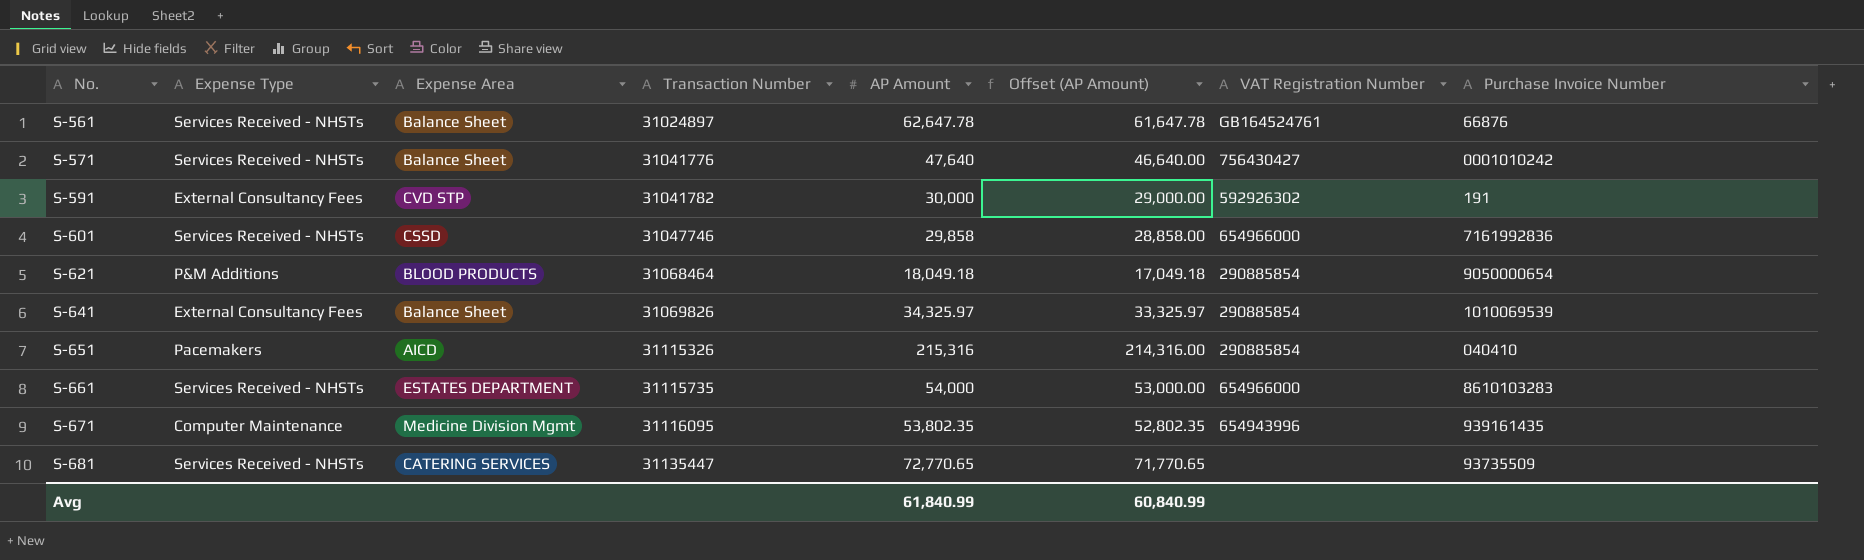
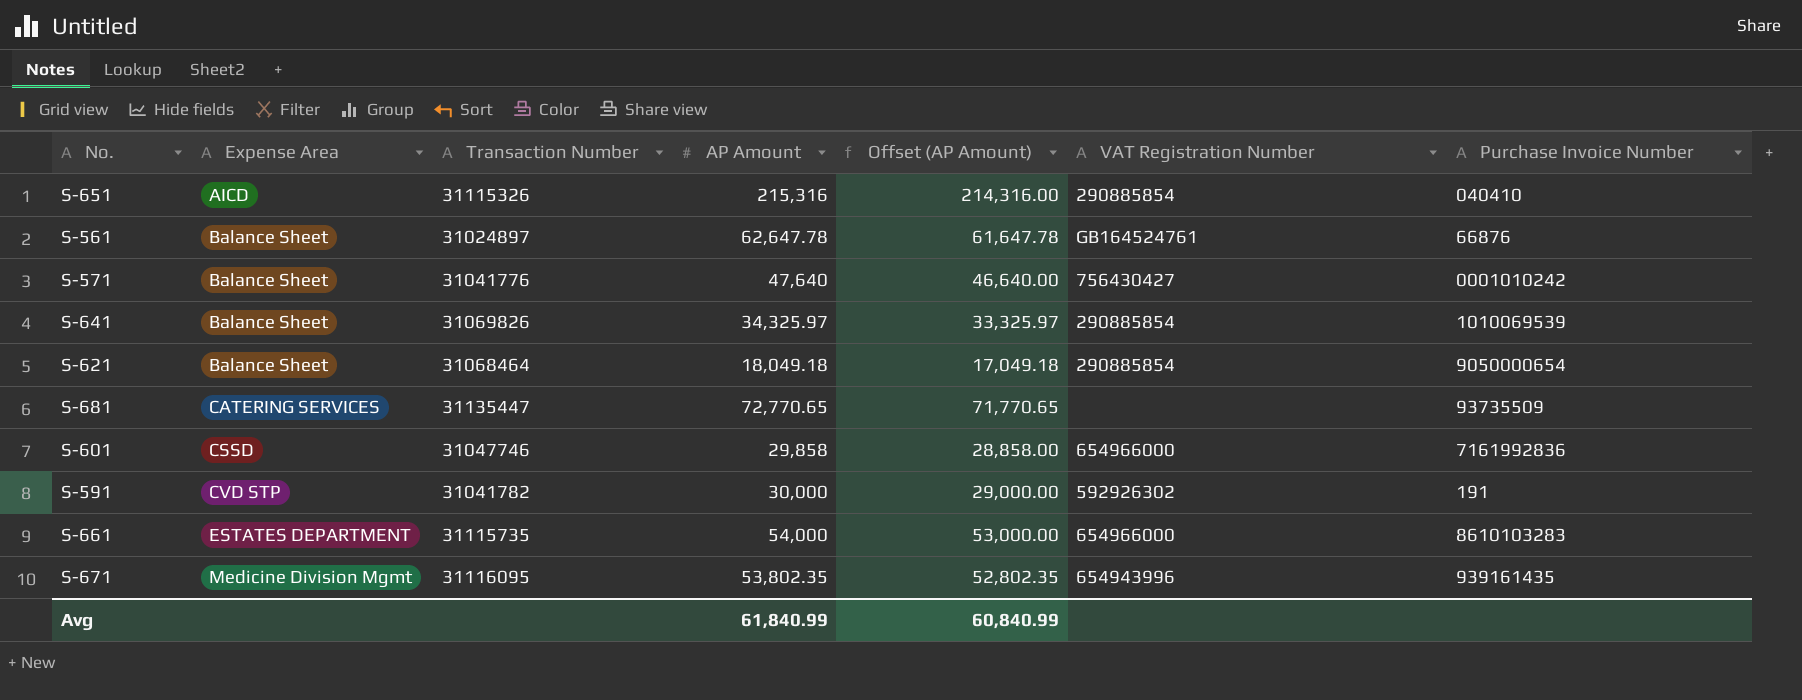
row order: No. ascending -> Expense Area ascending
column Expense Type | position: 2 -> none
S-621 | Expense Area: BLOOD PRODUCTS -> Balance Sheet

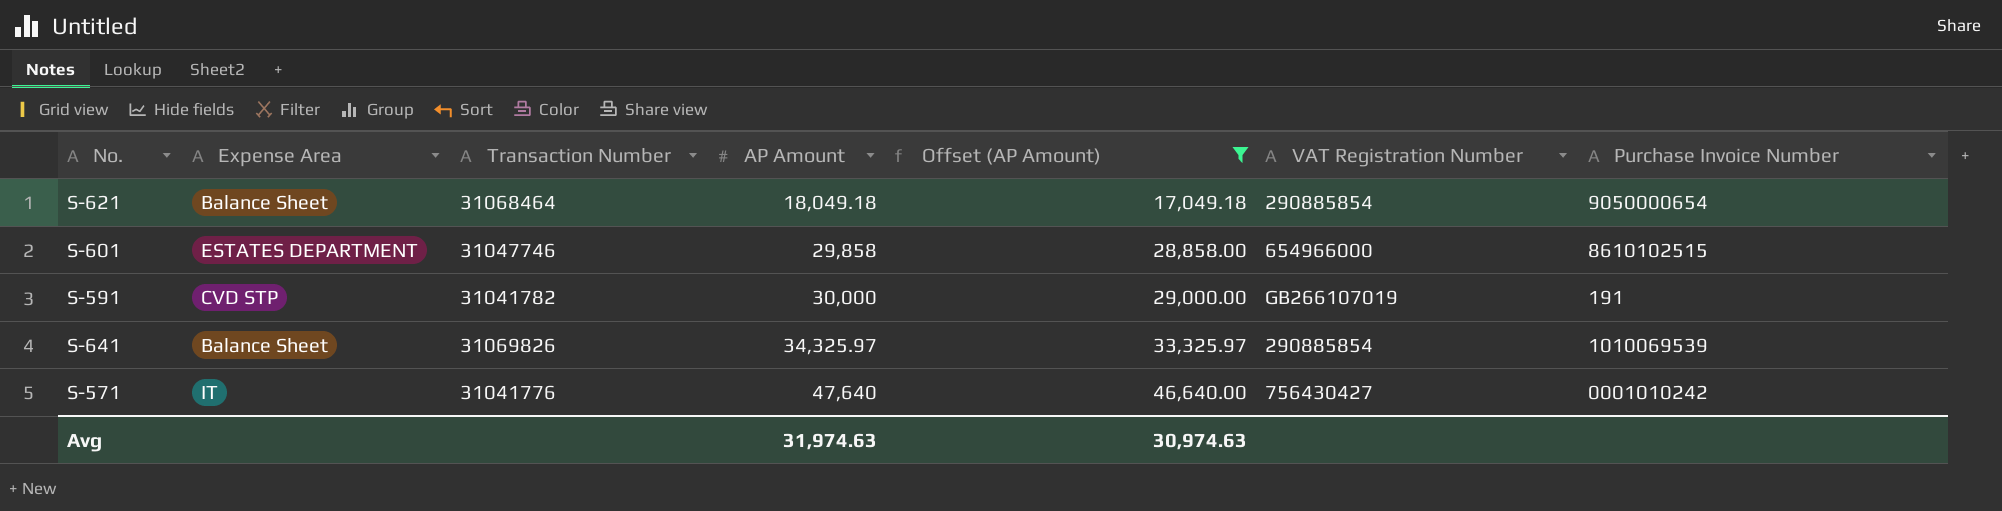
filter: none -> Offset (AP Amount) <= 46,640.00
row order: Expense Area ascending -> AP Amount ascending
S-601 | Expense Area: CSSD -> ESTATES DEPARTMENT
S-601 | Purchase Invoice Number: 7161992836 -> 8610102515
S-591 | VAT Registration Number: 592926302 -> GB266107019
S-571 | Expense Area: Balance Sheet -> IT
Avg | AP Amount: 61,840.99 -> 31,974.63
Avg | Offset (AP Amount): 60,840.99 -> 30,974.63

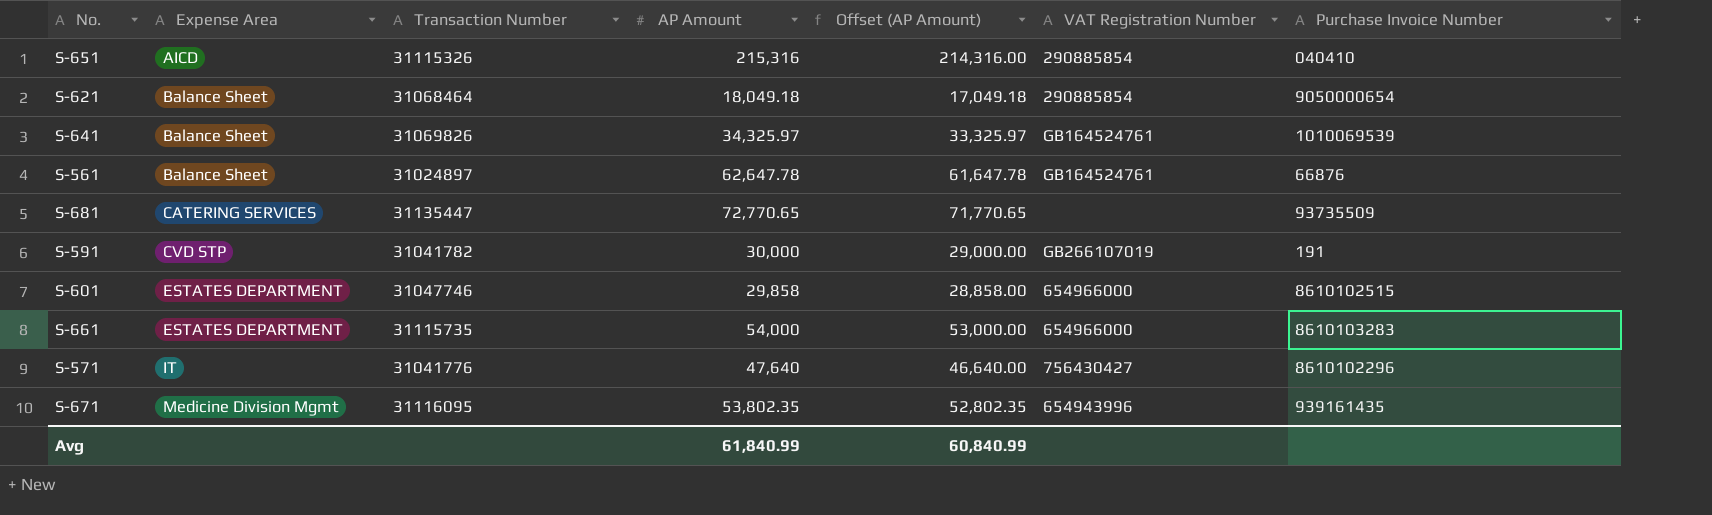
filter: Offset (AP Amount) <= 46,640.00 -> none
row order: AP Amount ascending -> Expense Area ascending
S-641 | VAT Registration Number: 290885854 -> GB164524761
S-571 | Purchase Invoice Number: 0001010242 -> 8610102296
Avg | AP Amount: 31,974.63 -> 61,840.99
Avg | Offset (AP Amount): 30,974.63 -> 60,840.99

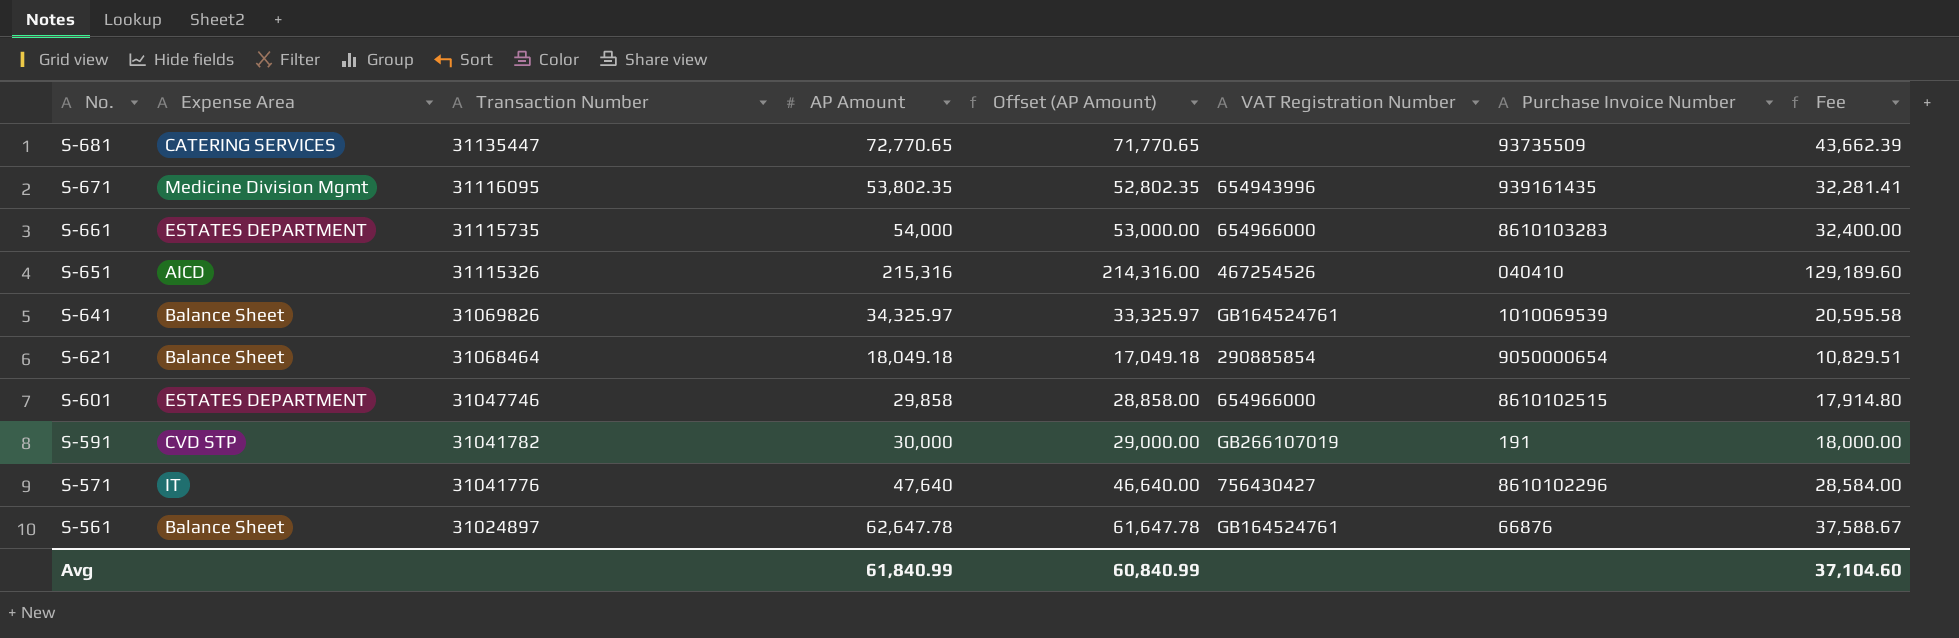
row order: Expense Area ascending -> No. descending
column Fee | formula: none -> [AP Amount] * 0.6
S-651 | VAT Registration Number: 290885854 -> 467254526

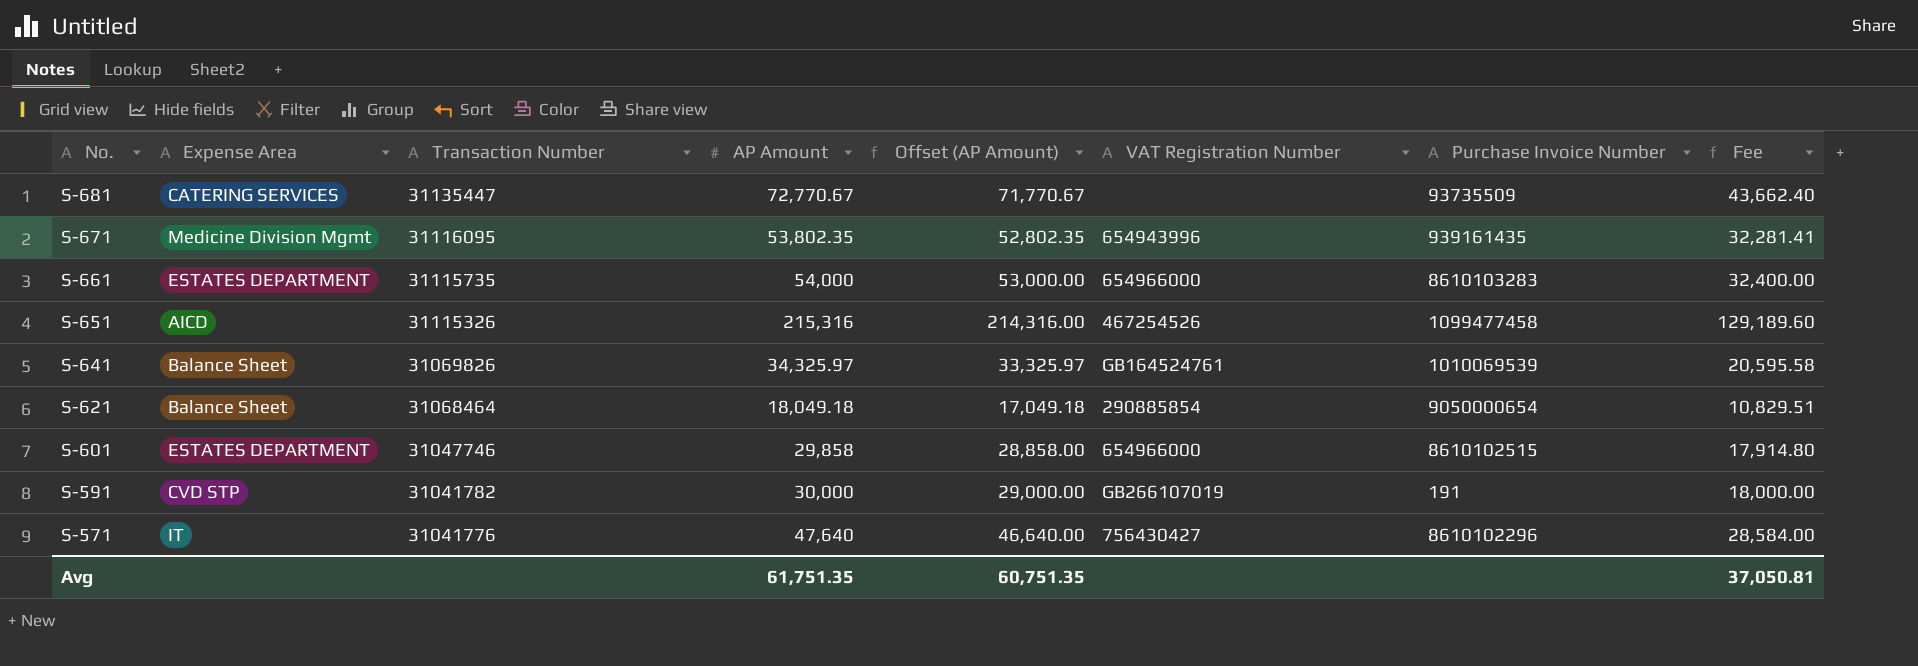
row S-561: Balance Sheet | 31024897 | 62,647.78 | 61,647.78 | GB164524761 | 66876 | 37,588.67 -> none
S-681 | AP Amount: 72,770.65 -> 72,770.67
S-681 | Offset (AP Amount): 71,770.65 -> 71,770.67
S-681 | Fee: 43,662.39 -> 43,662.40
S-651 | Purchase Invoice Number: 040410 -> 1099477458
Avg | AP Amount: 61,840.99 -> 61,751.35
Avg | Offset (AP Amount): 60,840.99 -> 60,751.35
Avg | Fee: 37,104.60 -> 37,050.81

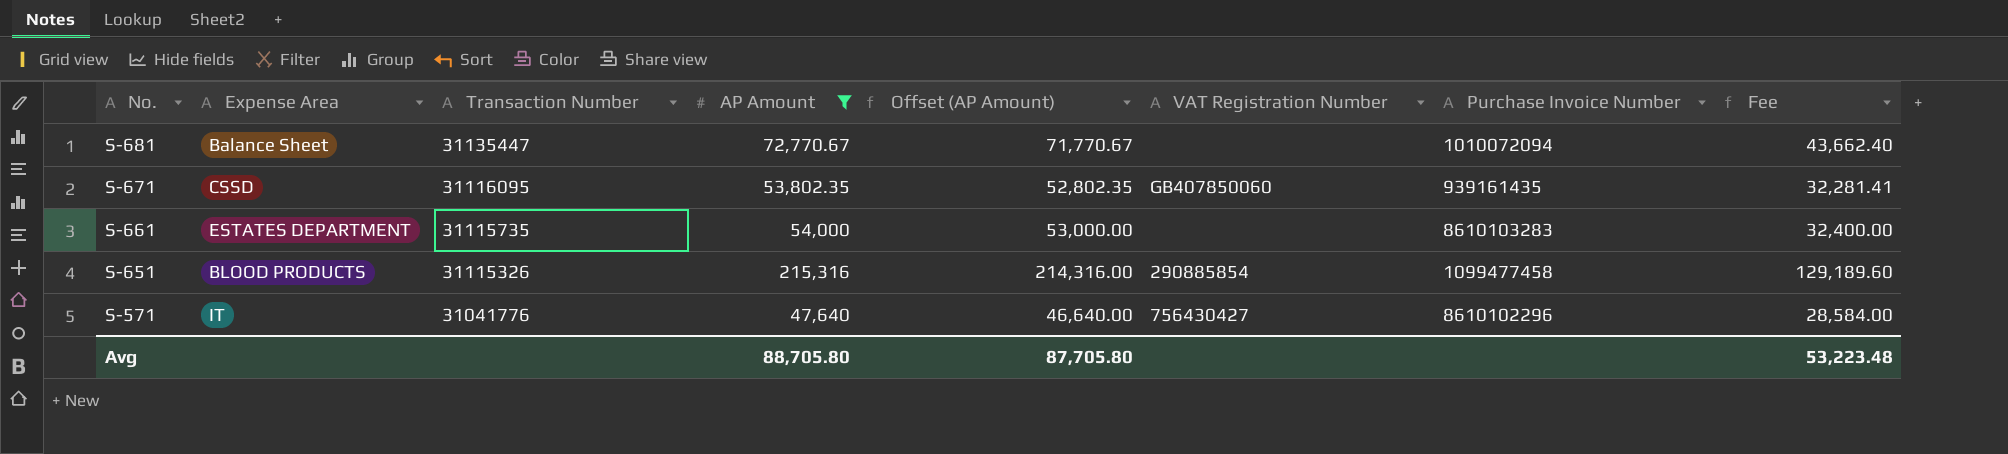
filter: none -> AP Amount >= 47,640
S-681 | Expense Area: CATERING SERVICES -> Balance Sheet
S-681 | Purchase Invoice Number: 93735509 -> 1010072094
S-671 | Expense Area: Medicine Division Mgmt -> CSSD
S-671 | VAT Registration Number: 654943996 -> GB407850060
S-661 | VAT Registration Number: 654966000 -> none
S-651 | Expense Area: AICD -> BLOOD PRODUCTS
S-651 | VAT Registration Number: 467254526 -> 290885854
Avg | AP Amount: 61,751.35 -> 88,705.80
Avg | Offset (AP Amount): 60,751.35 -> 87,705.80
Avg | Fee: 37,050.81 -> 53,223.48

